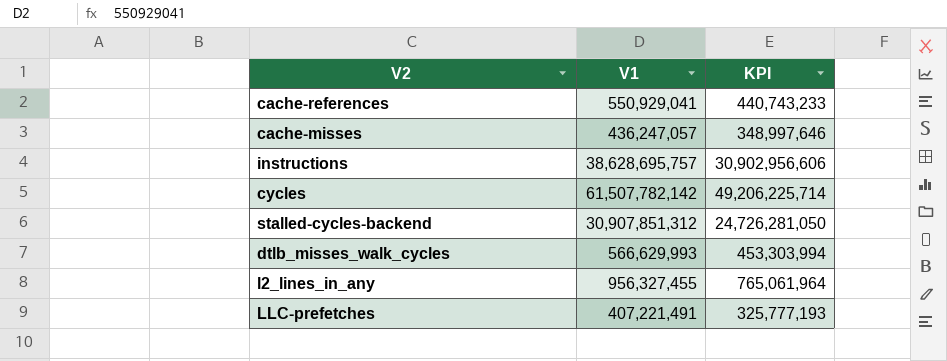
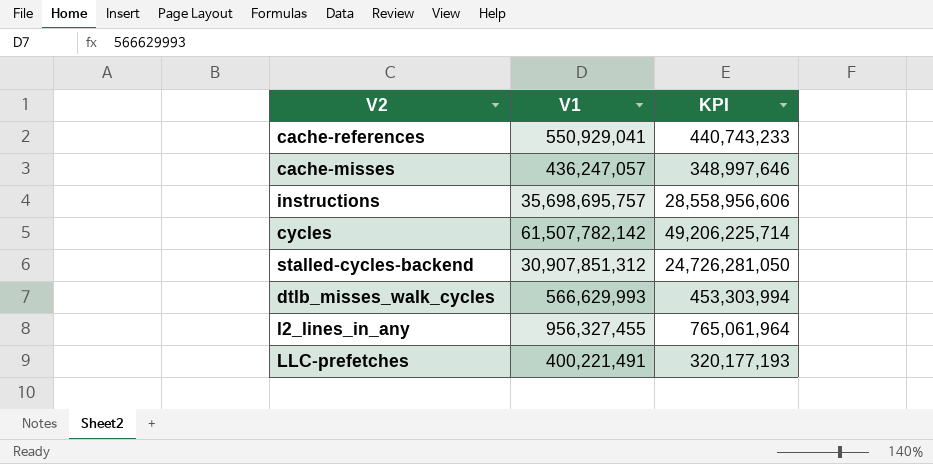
instructions | V1: 38,628,695,757 -> 35,698,695,757
instructions | KPI: 30,902,956,606 -> 28,558,956,606
LLC-prefetches | V1: 407,221,491 -> 400,221,491
LLC-prefetches | KPI: 325,777,193 -> 320,177,193

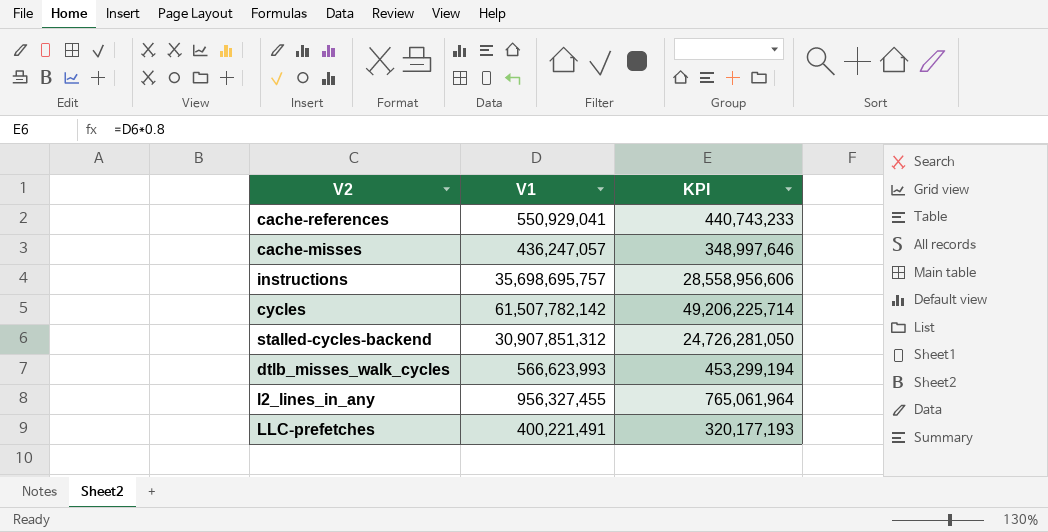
dtlb_misses_walk_cycles | V1: 566,629,993 -> 566,623,993
dtlb_misses_walk_cycles | KPI: 453,303,994 -> 453,299,194

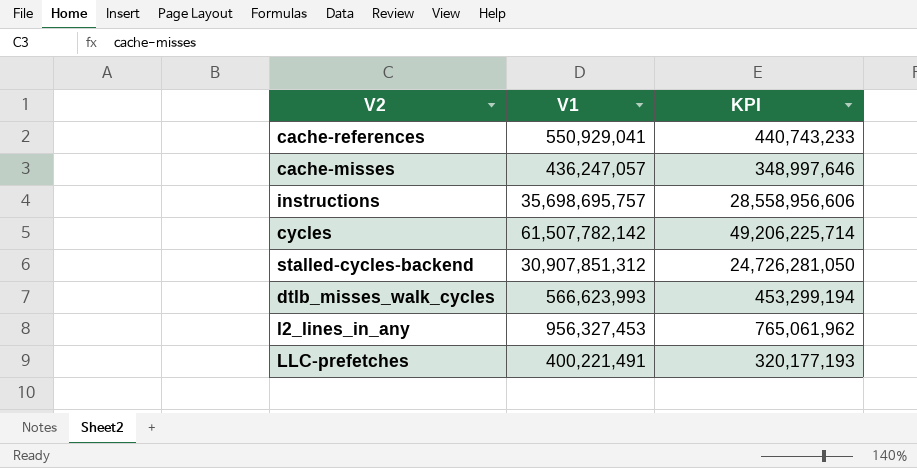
l2_lines_in_any | V1: 956,327,455 -> 956,327,453
l2_lines_in_any | KPI: 765,061,964 -> 765,061,962

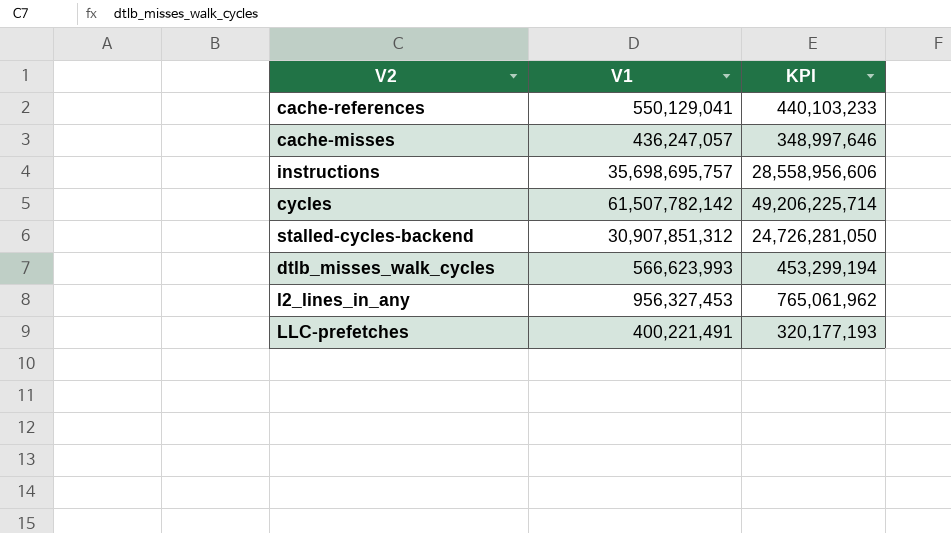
cache-references | V1: 550,929,041 -> 550,129,041
cache-references | KPI: 440,743,233 -> 440,103,233

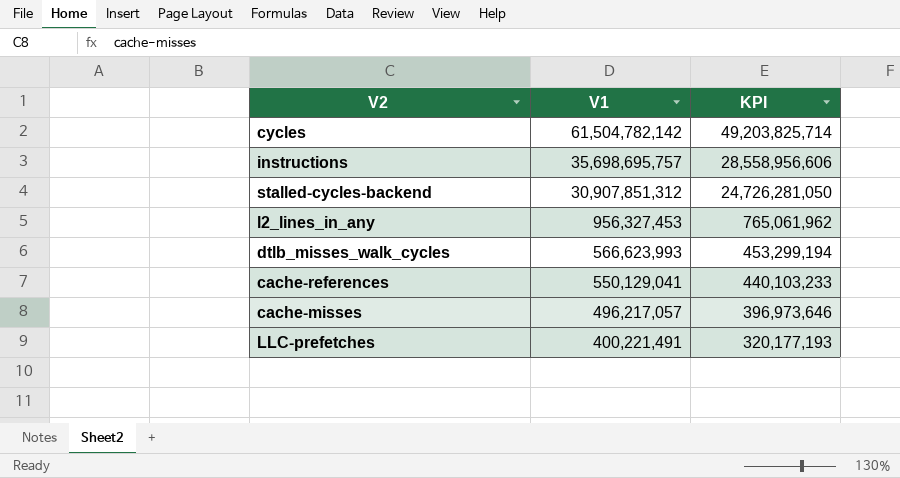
row order: none -> V1 descending
cycles | V1: 61,507,782,142 -> 61,504,782,142
cycles | KPI: 49,206,225,714 -> 49,203,825,714
cache-misses | V1: 436,247,057 -> 496,217,057
cache-misses | KPI: 348,997,646 -> 396,973,646

